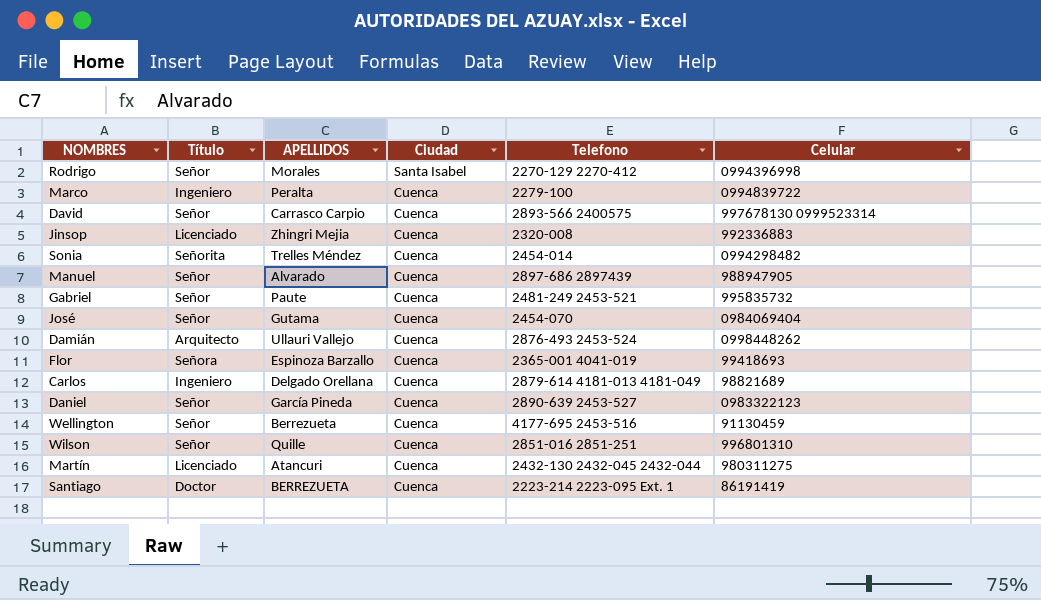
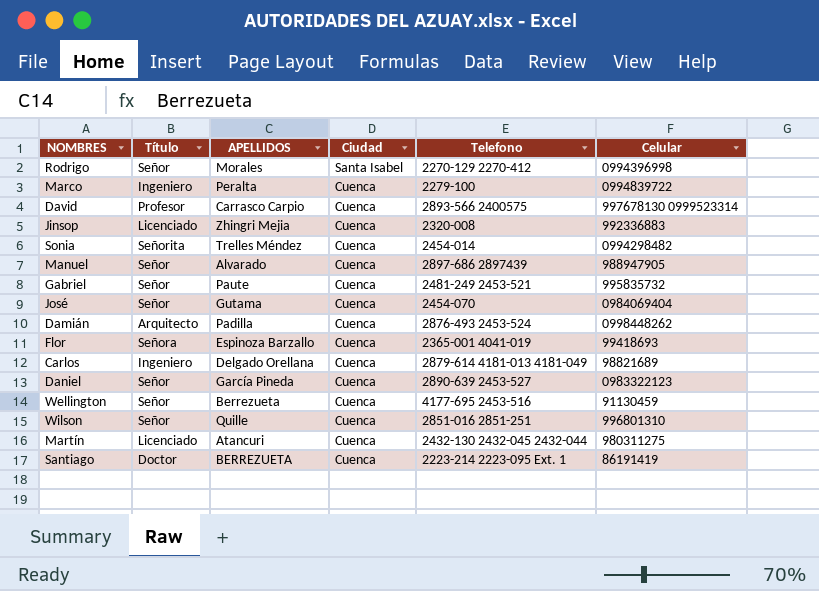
David | Título: Señor -> Profesor
Damián | APELLIDOS: Ullauri Vallejo -> Padilla

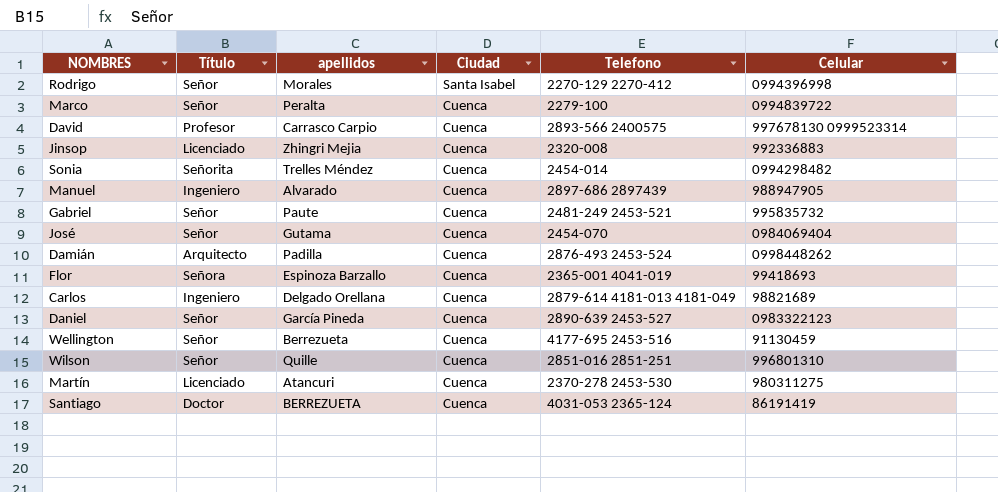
column name: APELLIDOS -> apellidos
Marco | Título: Ingeniero -> Señor
Manuel | Título: Señor -> Ingeniero
Martín | Telefono: 2432-130 2432-045 2432-044 -> 2370-278 2453-530
Santiago | Telefono: 2223-214 2223-095 Ext. 1 -> 4031-053 2365-124

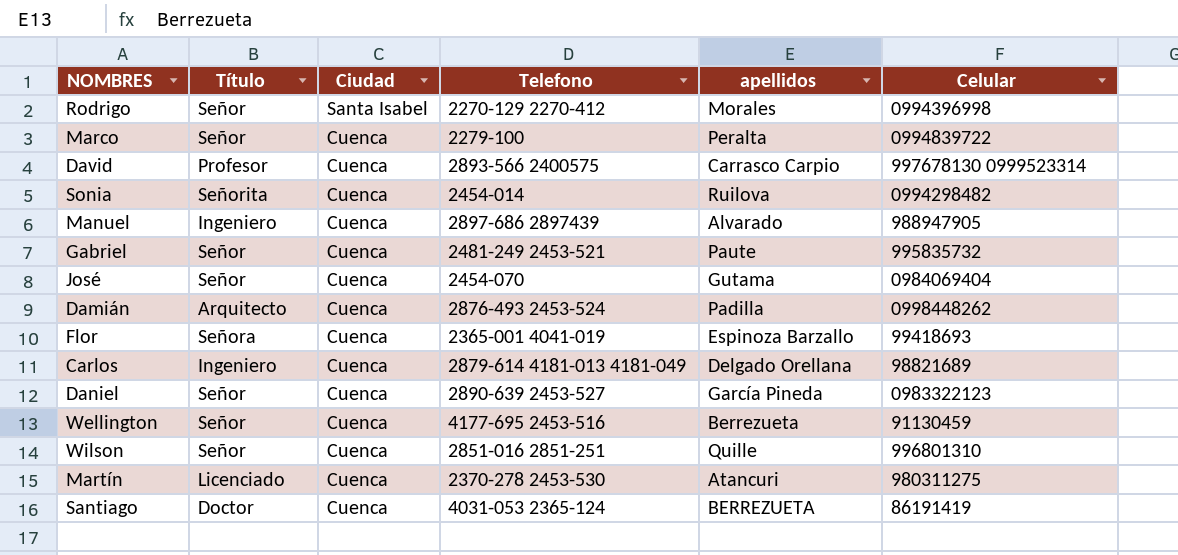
column apellidos | position: 3 -> 5
row Jinsop: Licenciado | Zhingri Mejia | Cuenca | 2320-008 | 992336883 -> none
Sonia | apellidos: Trelles Méndez -> Ruilova

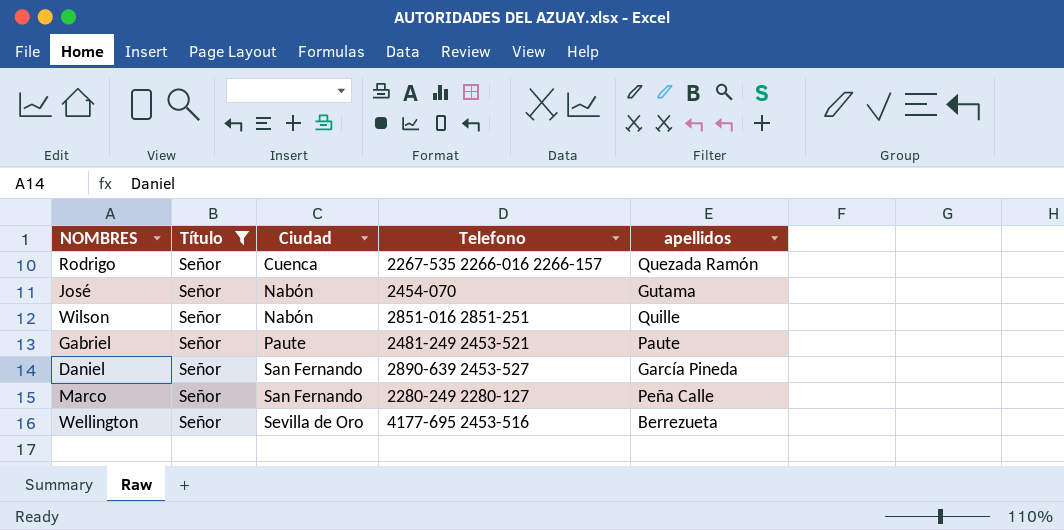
filter: none -> Título = Señor
row order: Ciudad descending -> Ciudad ascending
column Celular | position: 6 -> none
Rodrigo | Ciudad: Santa Isabel -> Cuenca
Rodrigo | Telefono: 2270-129 2270-412 -> 2267-535 2266-016 2266-157
Rodrigo | apellidos: Morales -> Quezada Ramón
José | Ciudad: Cuenca -> Nabón
Wilson | Ciudad: Cuenca -> Nabón
Gabriel | Ciudad: Cuenca -> Paute
Daniel | Ciudad: Cuenca -> San Fernando
Marco | Ciudad: Cuenca -> San Fernando
Marco | Telefono: 2279-100 -> 2280-249 2280-127
Marco | apellidos: Peralta -> Peña Calle
Wellington | Ciudad: Cuenca -> Sevilla de Oro

